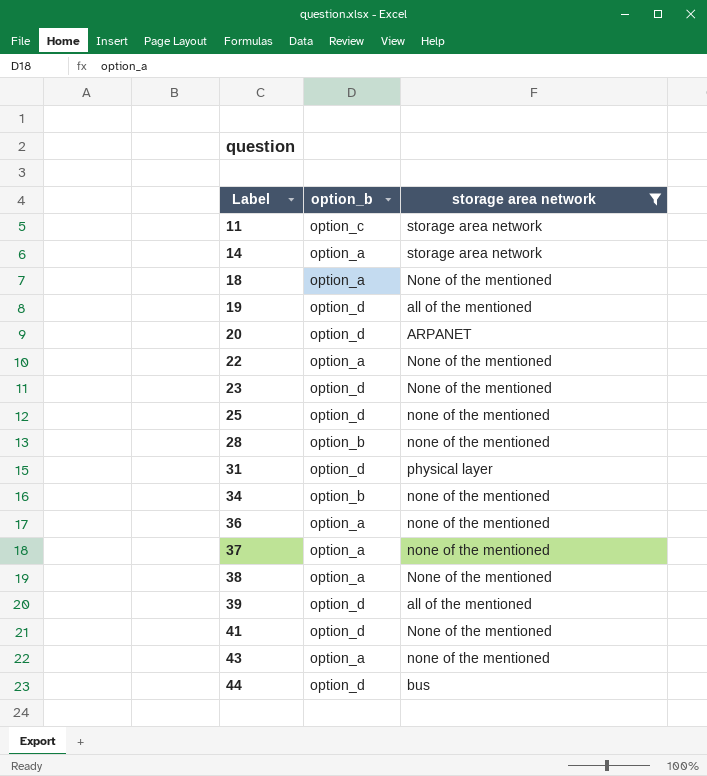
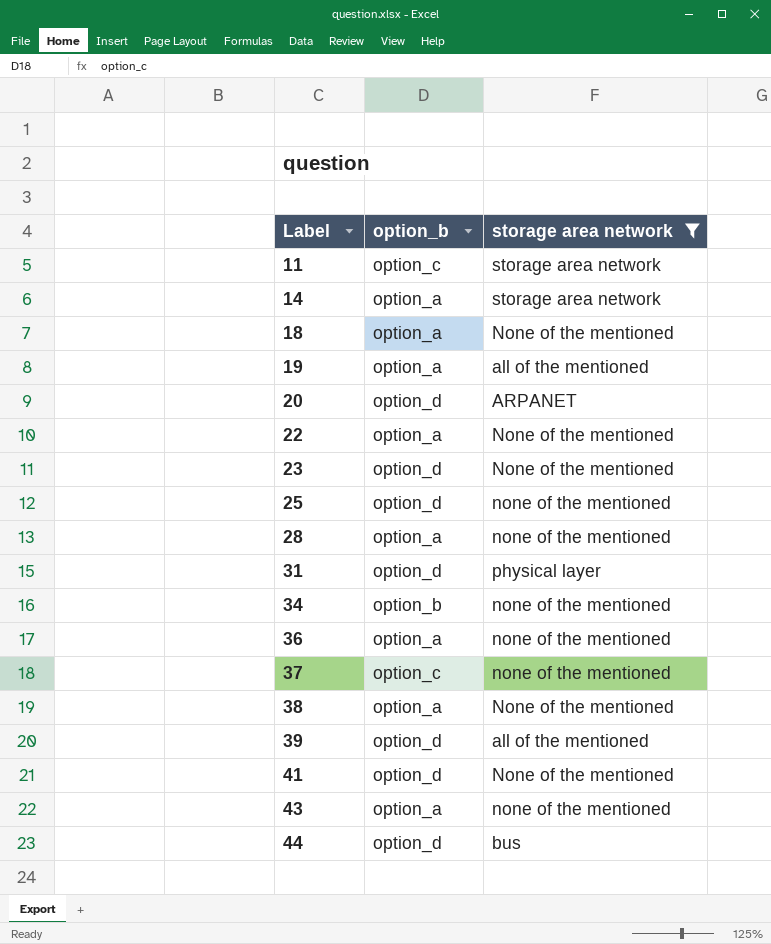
19 | option_b: option_d -> option_a
28 | option_b: option_b -> option_a
37 | option_b: option_a -> option_c

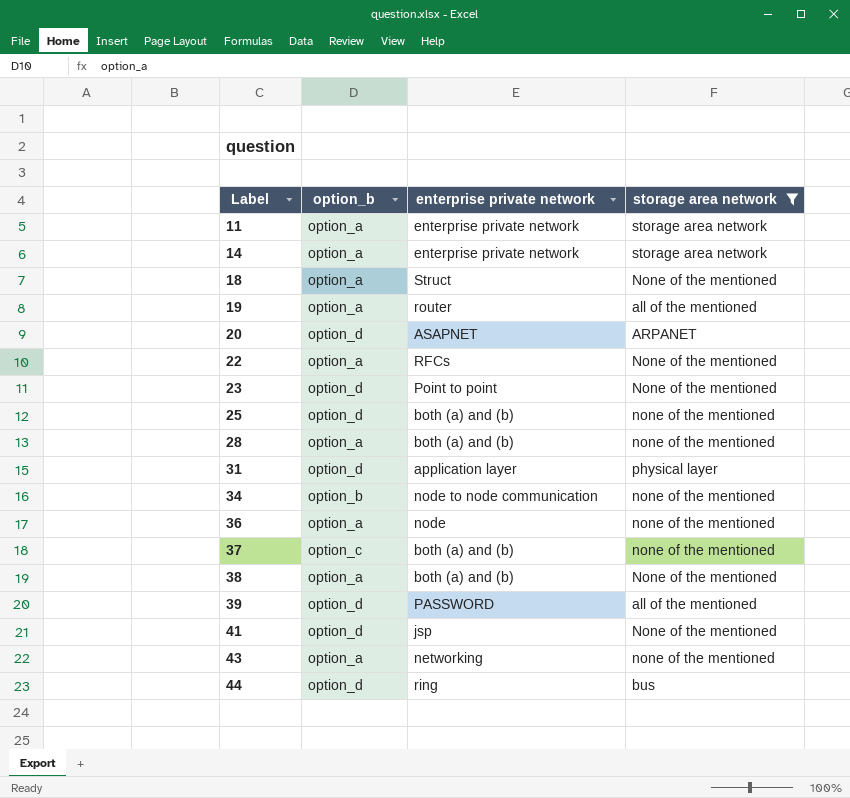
column enterprise private network | position: none -> 3
11 | option_b: option_c -> option_a

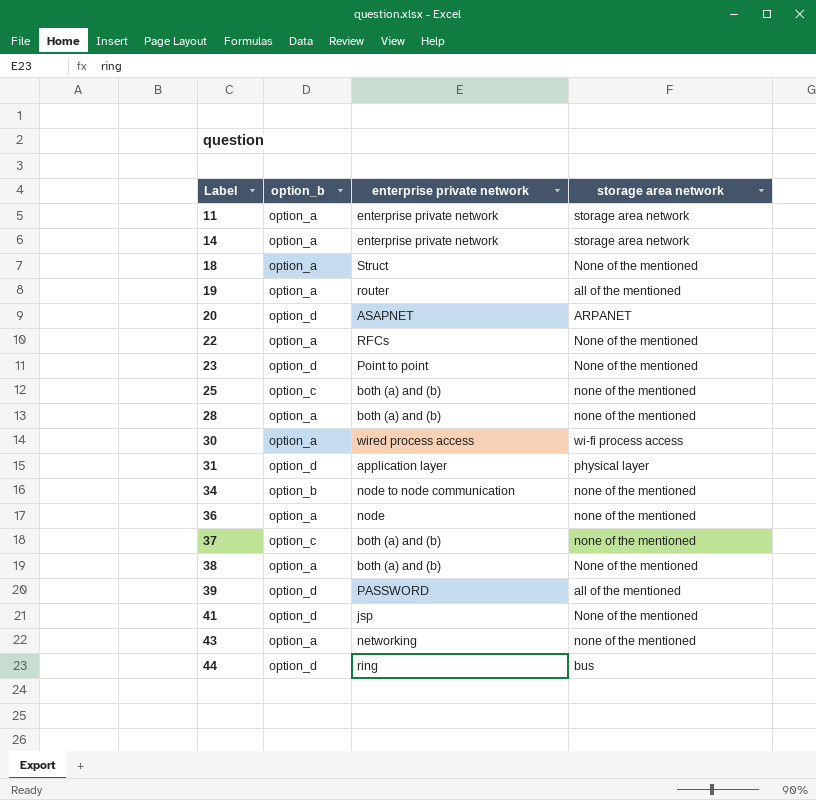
filter: storage area network != wi-fi process access -> none
25 | option_b: option_d -> option_c

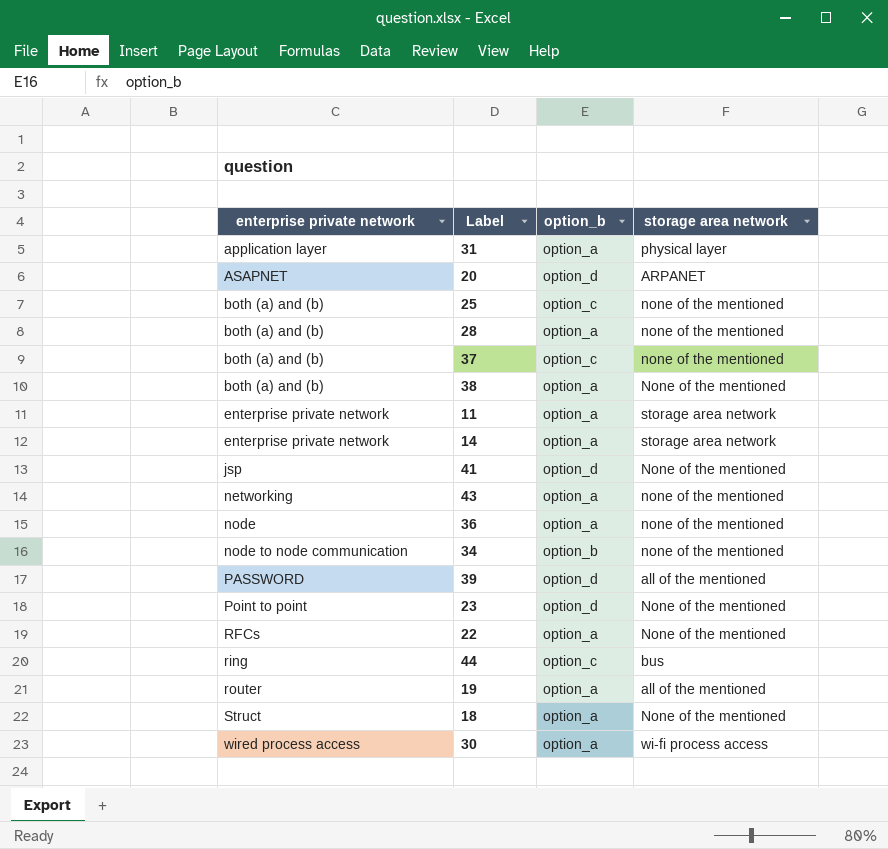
row order: Label ascending -> enterprise private network ascending
column enterprise private network | position: 3 -> 1
31 | option_b: option_d -> option_a
44 | option_b: option_d -> option_c

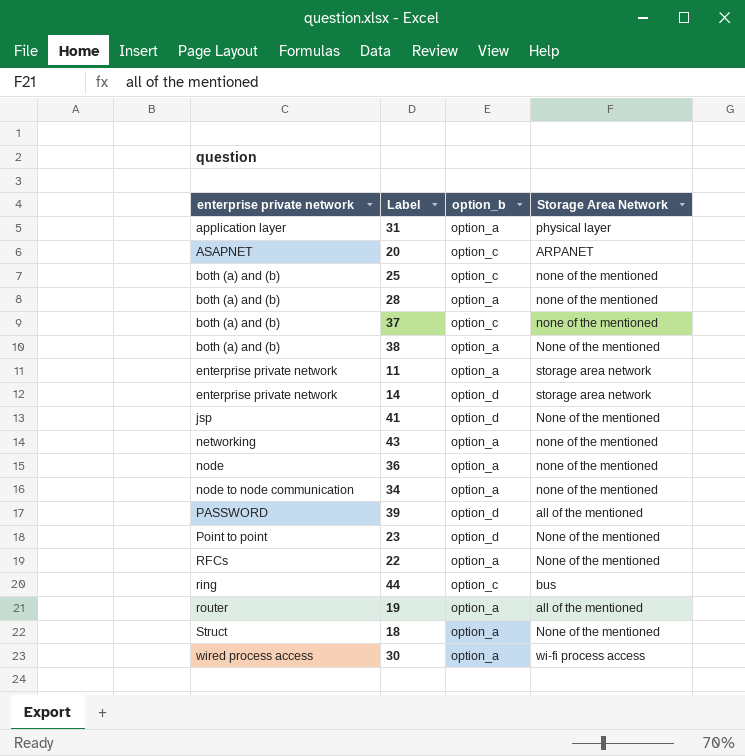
column name: storage area network -> Storage Area Network
20 | option_b: option_d -> option_c
14 | option_b: option_a -> option_d
34 | option_b: option_b -> option_a

